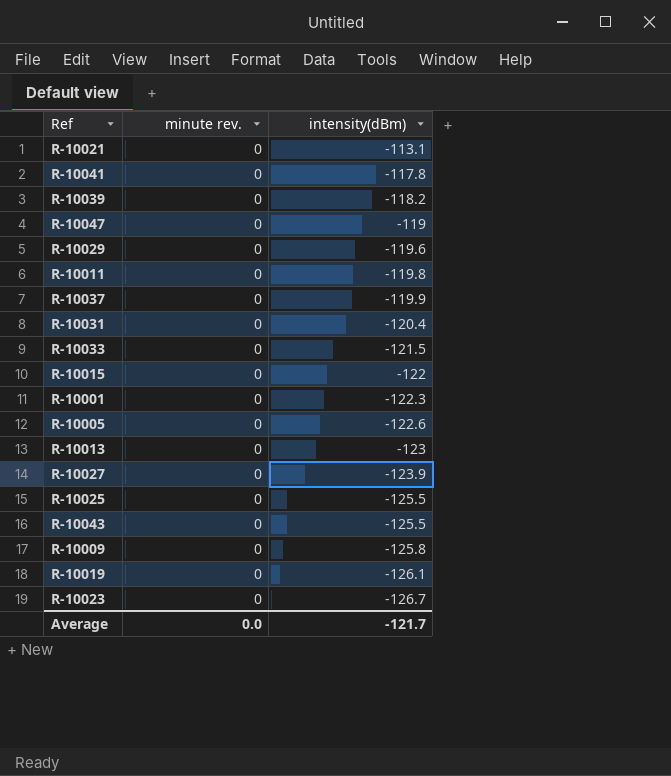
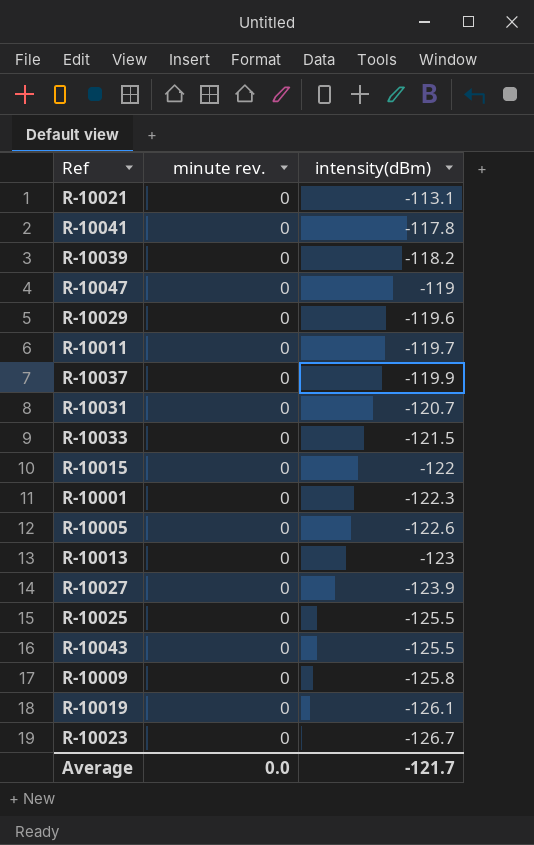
R-10011 | intensity(dBm): -119.8 -> -119.7
R-10031 | intensity(dBm): -120.4 -> -120.7

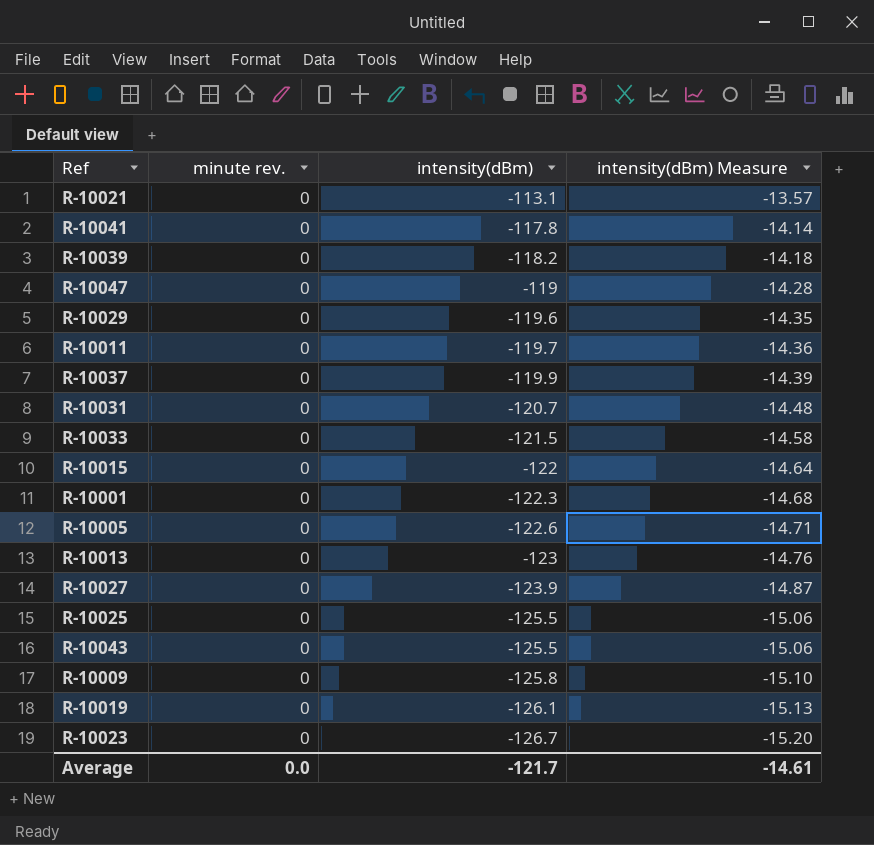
column intensity(dBm) Measure | formula: none -> [intensity(dBm)] * 0.12

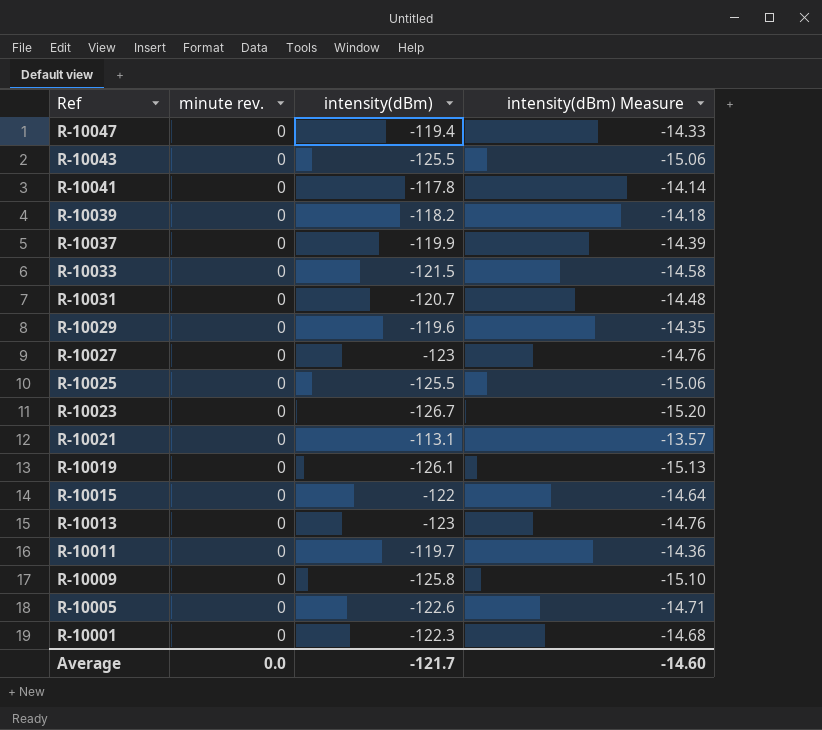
row order: intensity(dBm) descending -> Ref descending
R-10047 | intensity(dBm): -119 -> -119.4
R-10047 | intensity(dBm) Measure: -14.28 -> -14.33
R-10027 | intensity(dBm): -123.9 -> -123
R-10027 | intensity(dBm) Measure: -14.87 -> -14.76
Average | intensity(dBm) Measure: -14.61 -> -14.60

